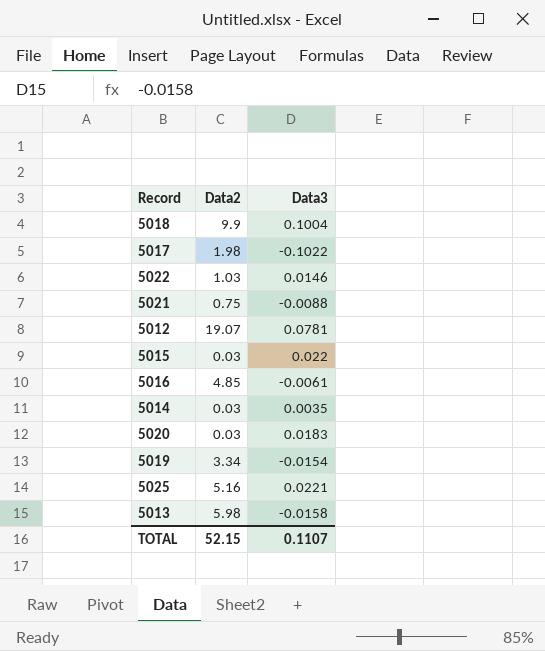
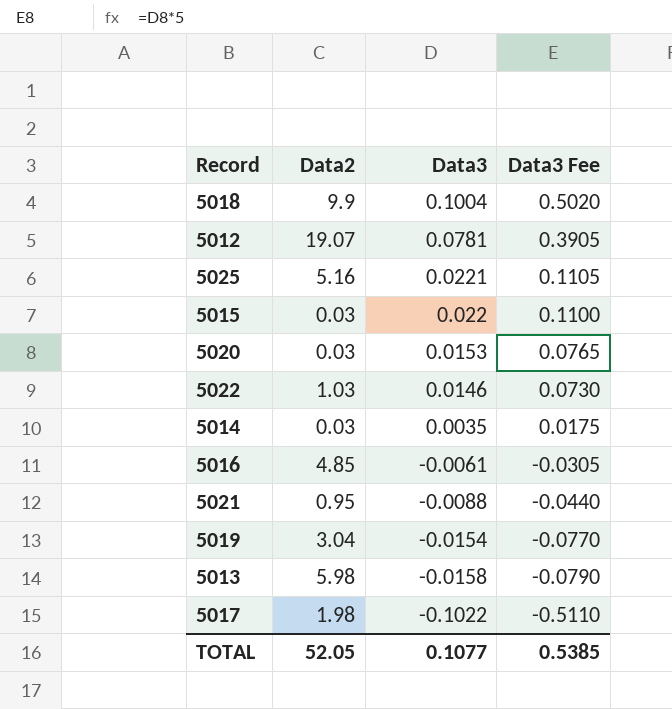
row order: none -> Data3 descending
column Data3 Fee | formula: none -> [Data3] * 5
5020 | Data3: 0.0183 -> 0.0153
5021 | Data2: 0.75 -> 0.95
5019 | Data2: 3.34 -> 3.04
TOTAL | Data2: 52.15 -> 52.05
TOTAL | Data3: 0.1107 -> 0.1077

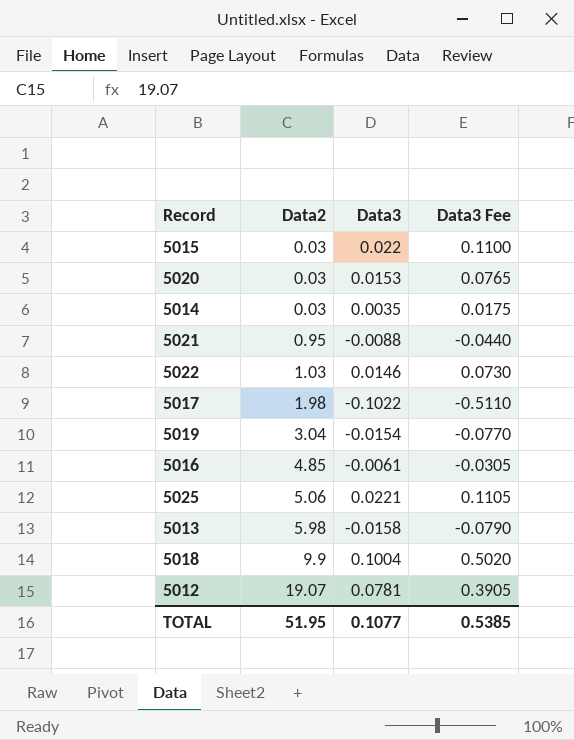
row order: Data3 descending -> Data2 ascending
5025 | Data2: 5.16 -> 5.06
TOTAL | Data2: 52.05 -> 51.95

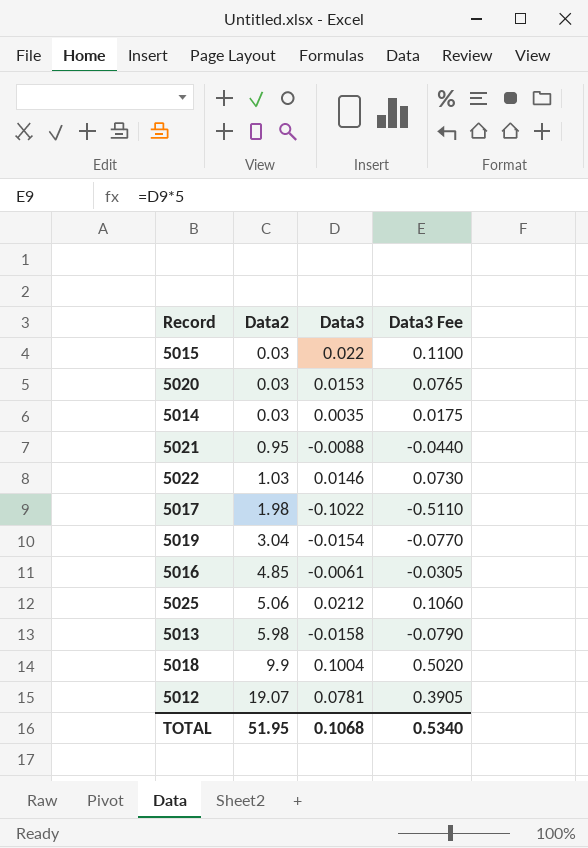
5025 | Data3: 0.0221 -> 0.0212
5025 | Data3 Fee: 0.1105 -> 0.1060
TOTAL | Data3: 0.1077 -> 0.1068
TOTAL | Data3 Fee: 0.5385 -> 0.5340

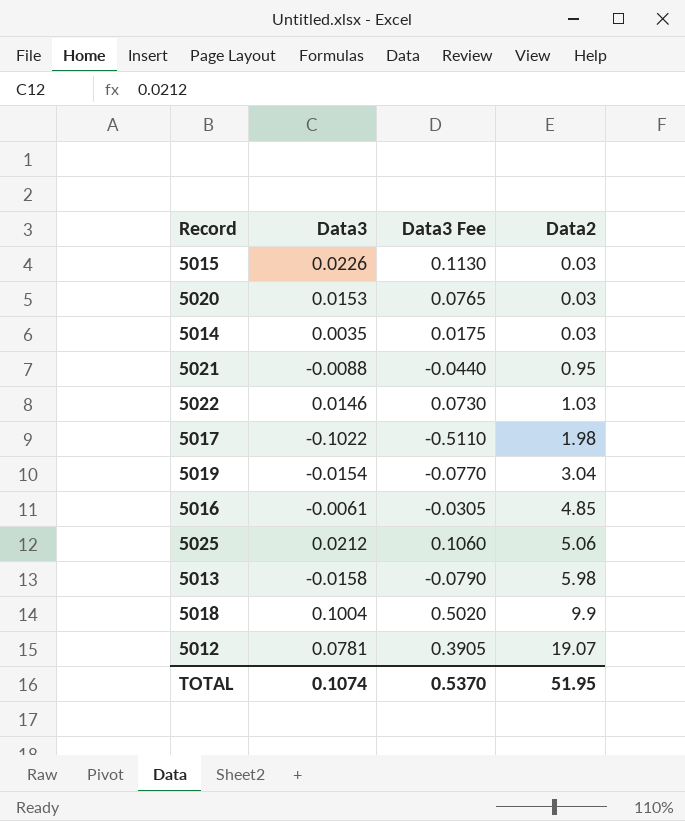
column Data2 | position: 2 -> 4
5015 | Data3: 0.022 -> 0.0226
5015 | Data3 Fee: 0.1100 -> 0.1130
TOTAL | Data3: 0.1068 -> 0.1074
TOTAL | Data3 Fee: 0.5340 -> 0.5370

